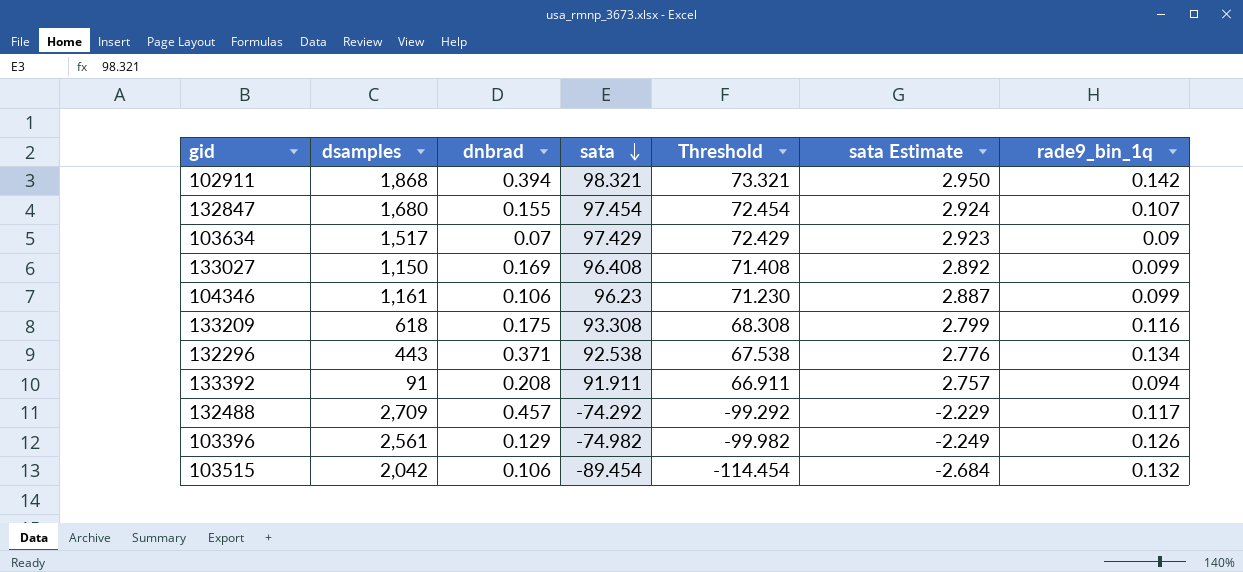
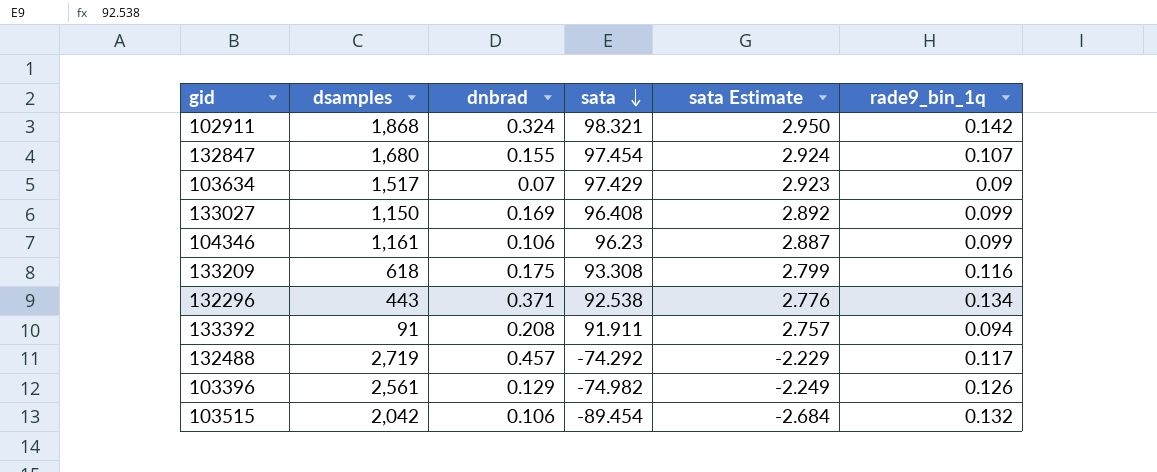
column Threshold | formula: [sata] - 25 -> none
102911 | dnbrad: 0.394 -> 0.324
132488 | dsamples: 2,709 -> 2,719

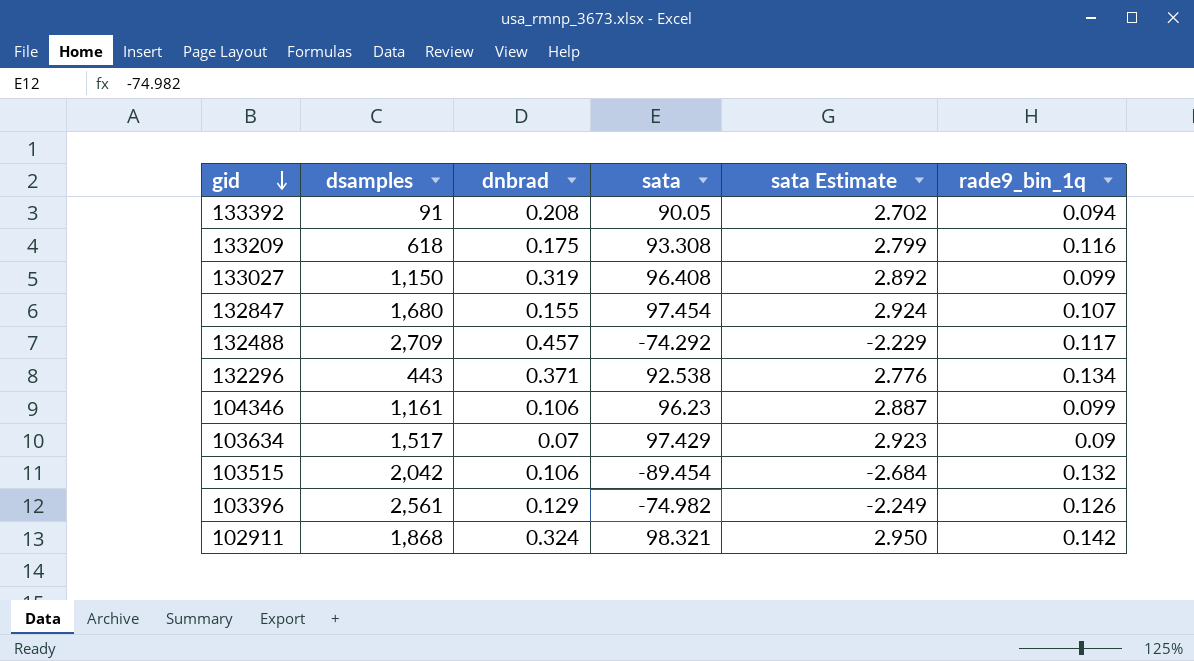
row order: sata descending -> gid descending
133392 | sata: 91.911 -> 90.05
133392 | sata Estimate: 2.757 -> 2.702
133027 | dnbrad: 0.169 -> 0.319
132488 | dsamples: 2,719 -> 2,709

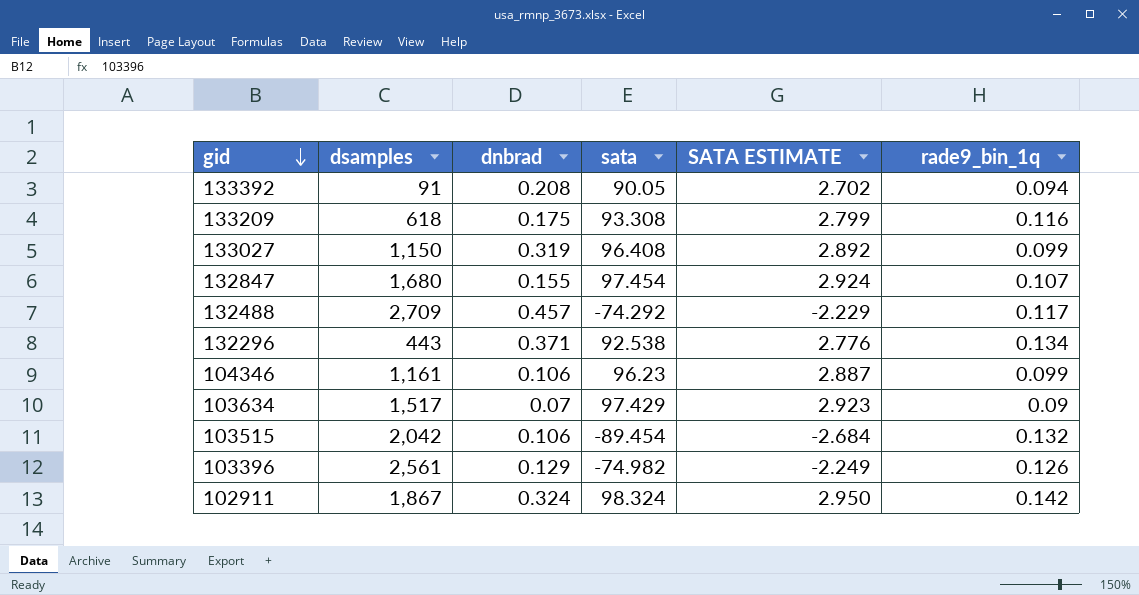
column name: sata Estimate -> SATA ESTIMATE
102911 | dsamples: 1,868 -> 1,867
102911 | sata: 98.321 -> 98.324

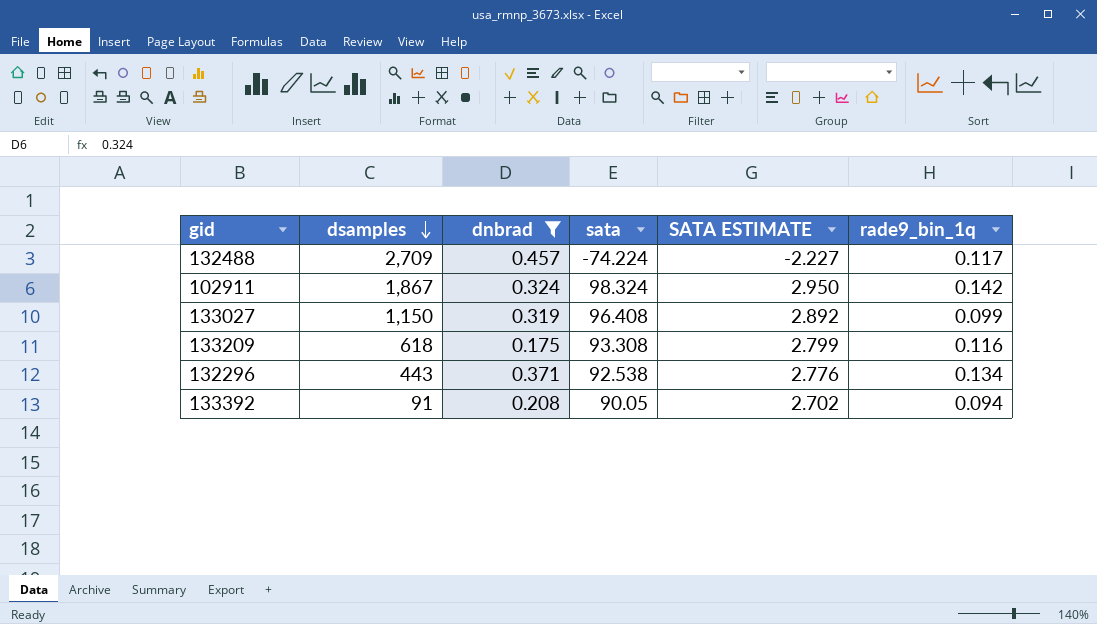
filter: none -> dnbrad >= 0.175
row order: gid descending -> dsamples descending
132488 | sata: -74.292 -> -74.224
132488 | SATA ESTIMATE: -2.229 -> -2.227

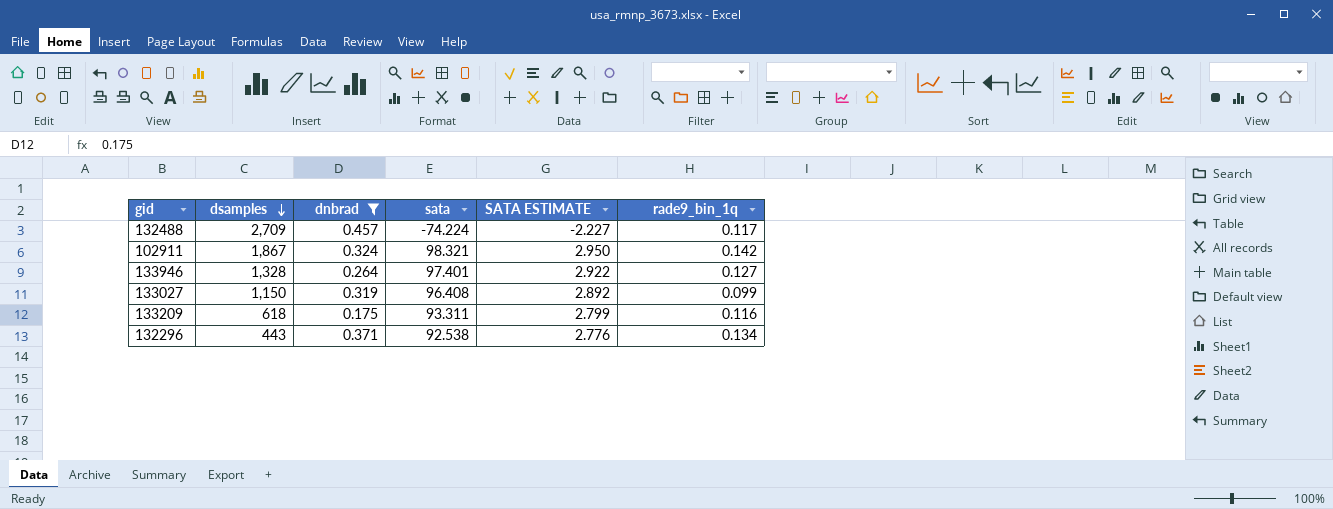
row 133392: 91 | 0.208 | 90.05 | 2.702 | 0.094 -> none
102911 | sata: 98.324 -> 98.321
row 133946: none -> 1,328 | 0.264 | 97.401 | 2.922 | 0.127
133209 | sata: 93.308 -> 93.311

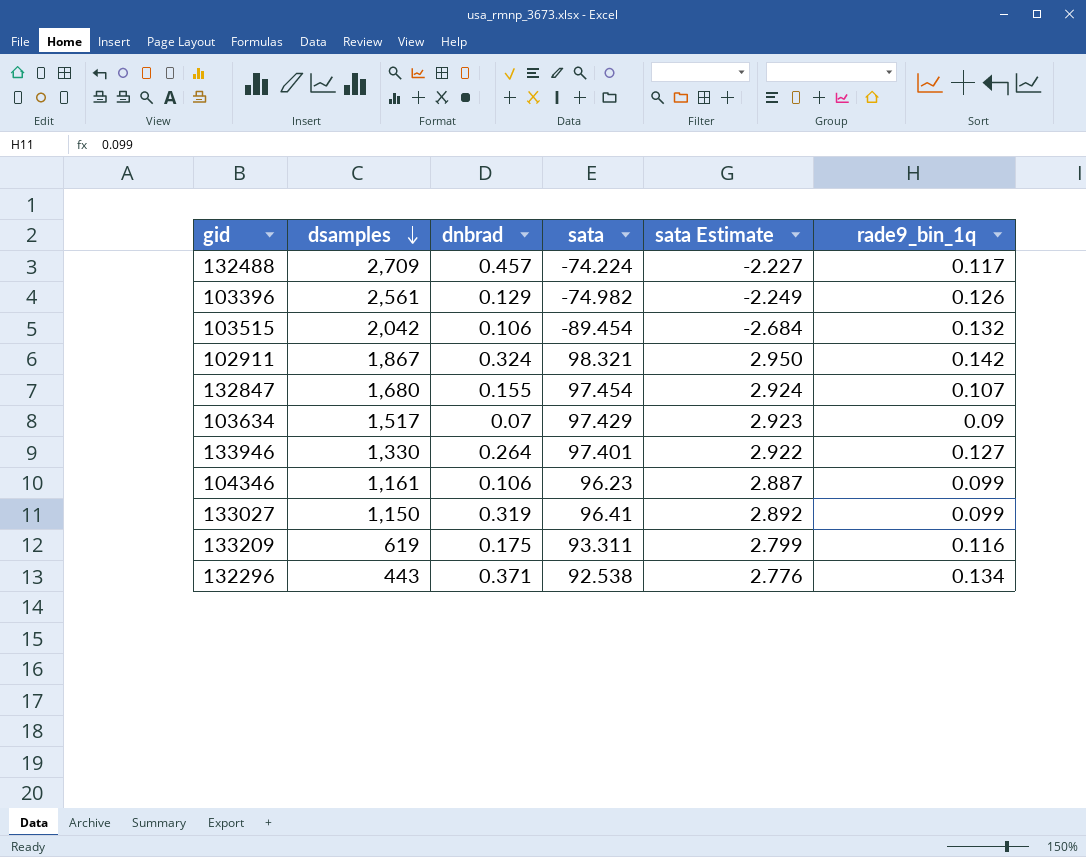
filter: dnbrad >= 0.175 -> none
column name: SATA ESTIMATE -> sata Estimate
133946 | dsamples: 1,328 -> 1,330
133027 | sata: 96.408 -> 96.41
133209 | dsamples: 618 -> 619

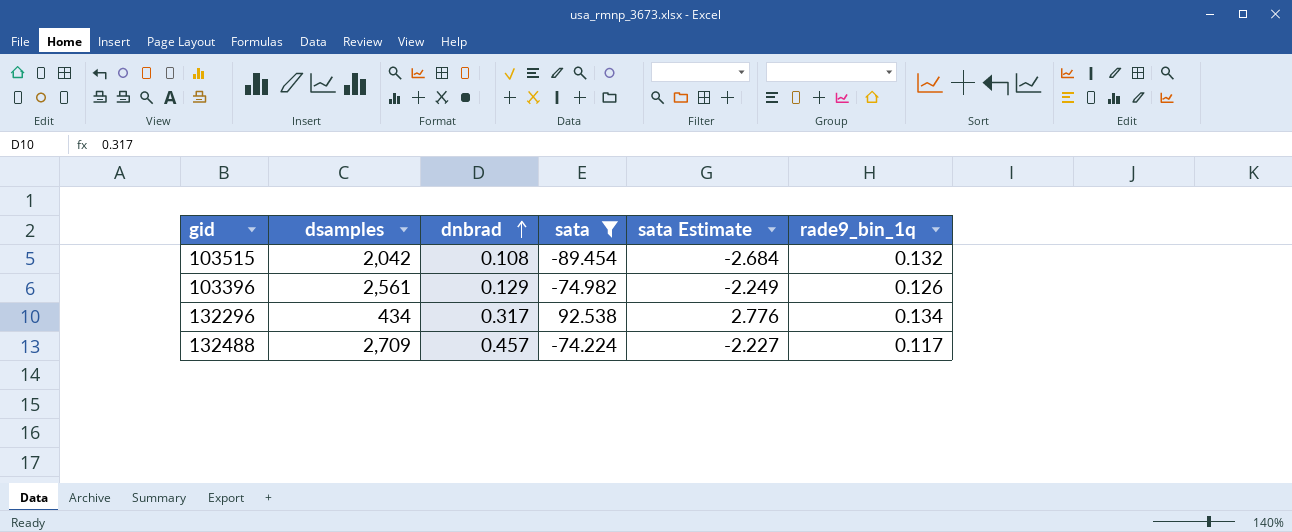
filter: none -> sata <= 92.538
row order: dsamples descending -> dnbrad ascending
103515 | dnbrad: 0.106 -> 0.108
132296 | dsamples: 443 -> 434
132296 | dnbrad: 0.371 -> 0.317

